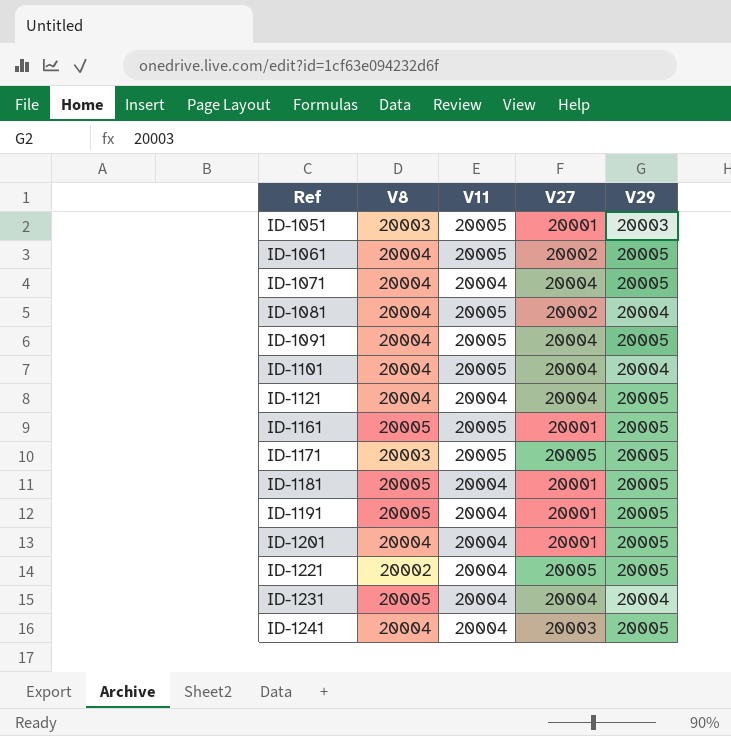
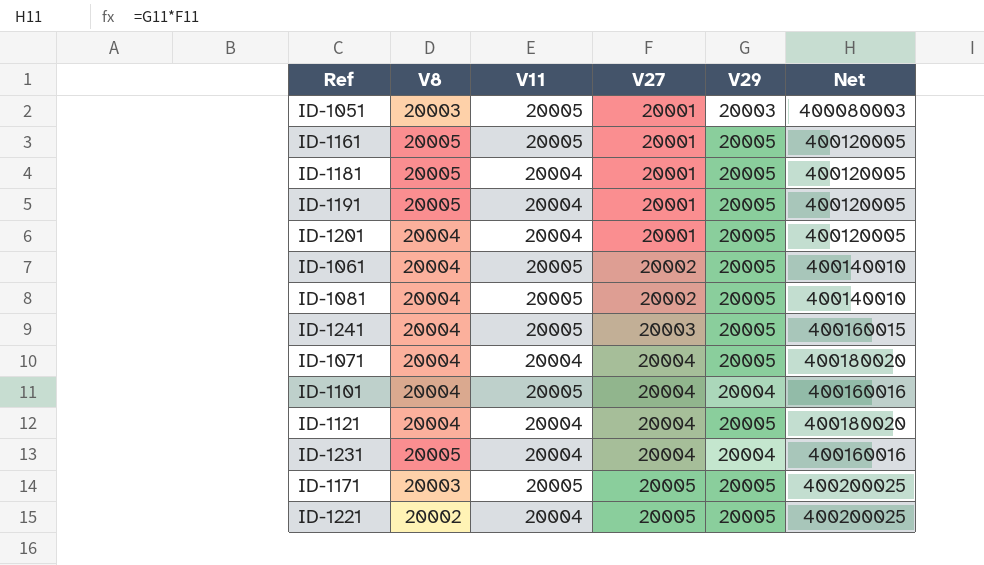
row order: Ref ascending -> V27 ascending
column Net | formula: none -> [V27] * [V29]
row ID-1091: 20004 | 20005 | 20004 | 20005 -> none
ID-1081 | V29: 20004 -> 20005
ID-1241 | V11: 20004 -> 20005

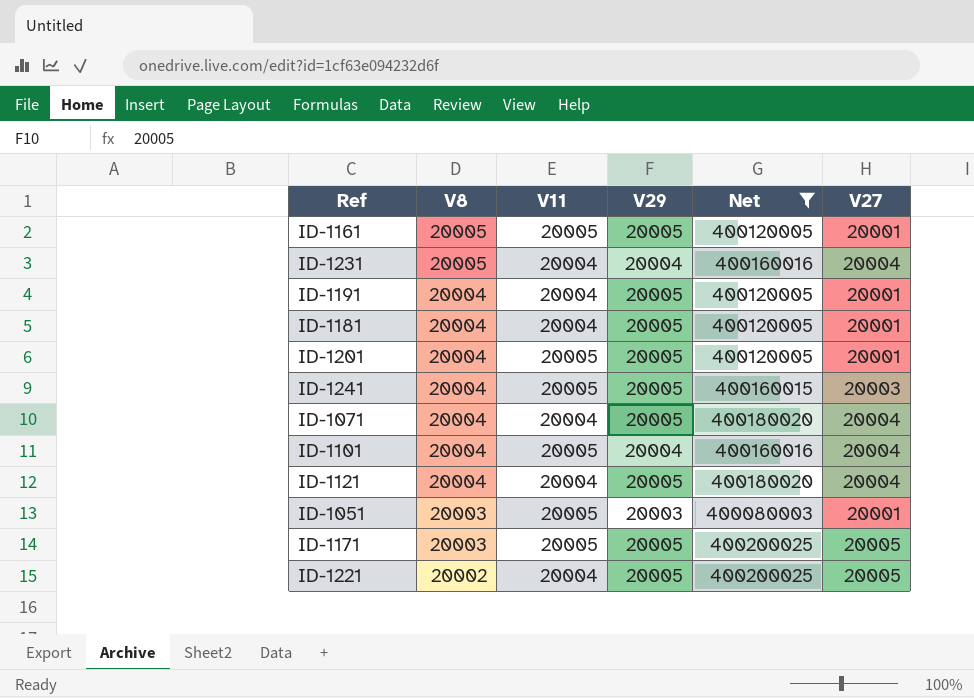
filter: none -> Net != 400140010
row order: V27 ascending -> V8 descending
column V27 | position: 4 -> 6
ID-1191 | V8: 20005 -> 20004
ID-1181 | V8: 20005 -> 20004
ID-1201 | V11: 20004 -> 20005

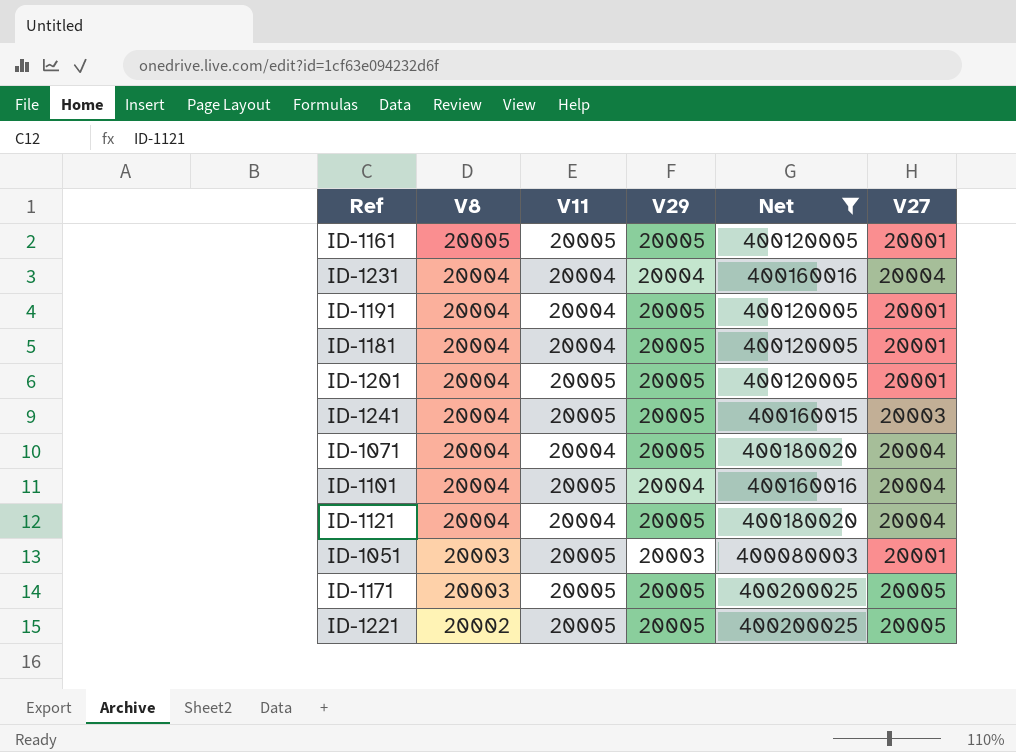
ID-1231 | V8: 20005 -> 20004
ID-1221 | V11: 20004 -> 20005

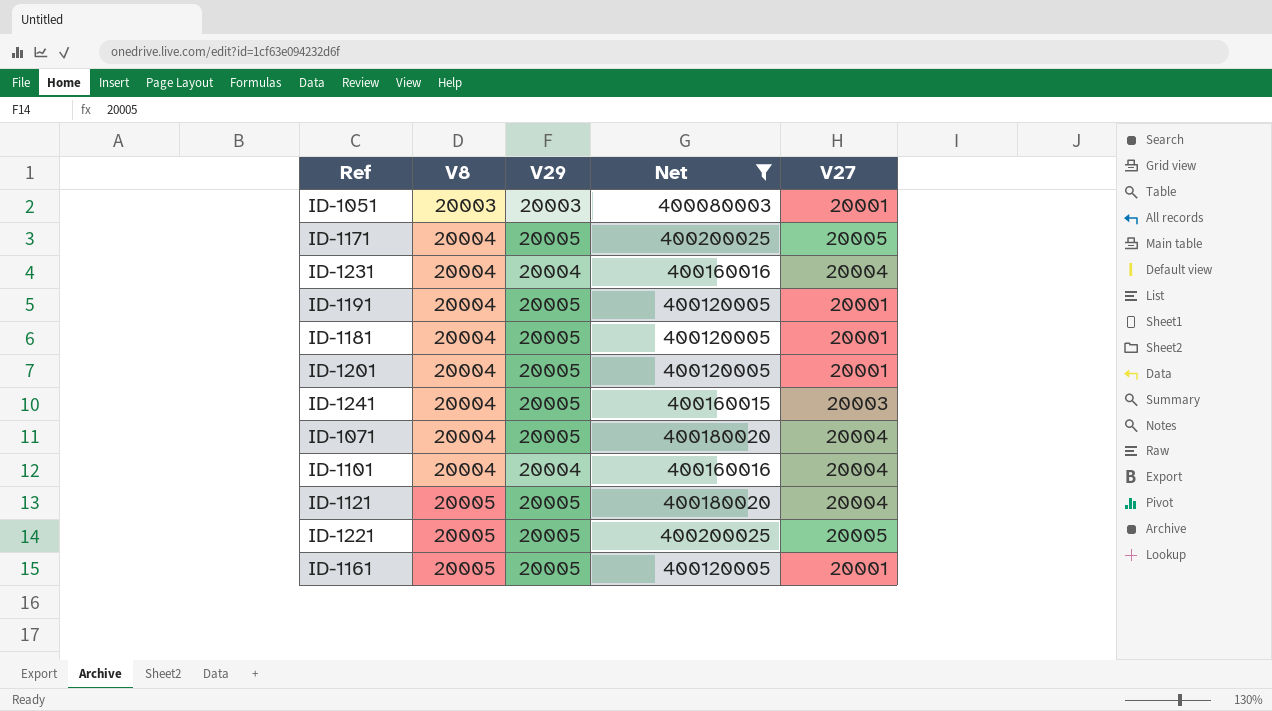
row order: V8 descending -> V8 ascending
column V11 | position: 3 -> none
ID-1171 | V8: 20003 -> 20004
ID-1121 | V8: 20004 -> 20005
ID-1221 | V8: 20002 -> 20005

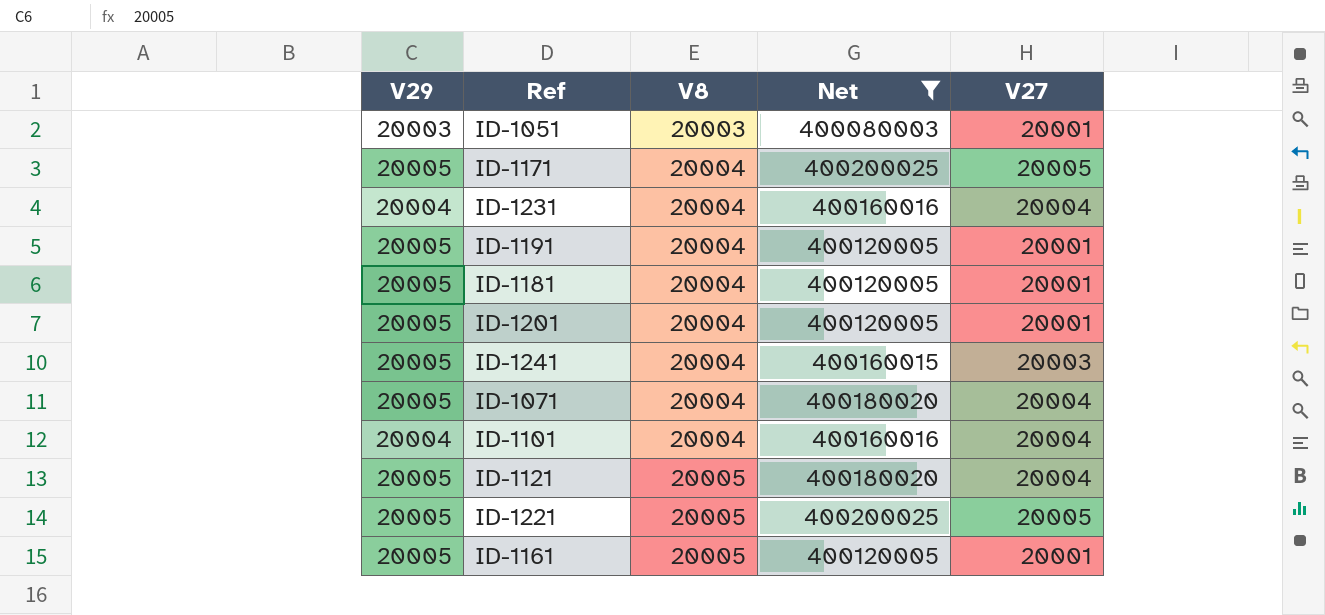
column V29 | position: 3 -> 1

